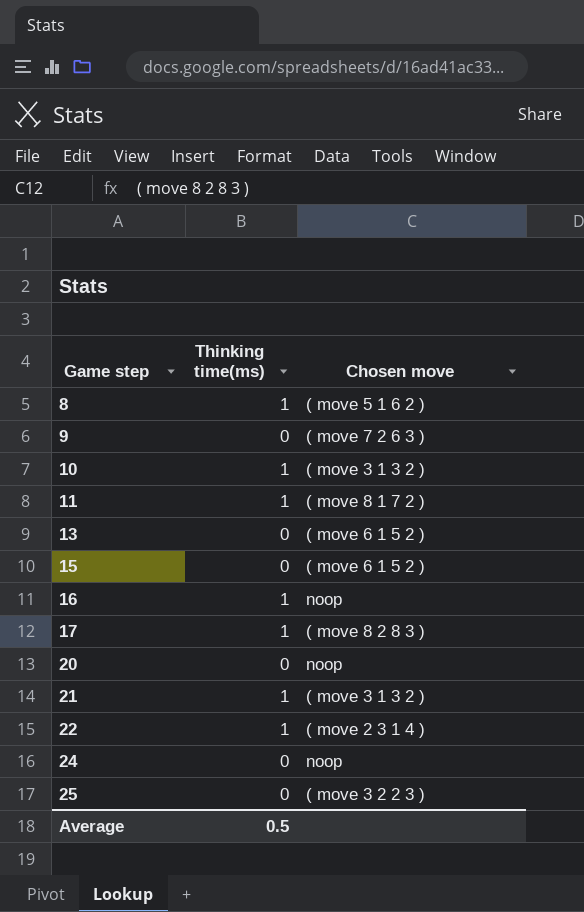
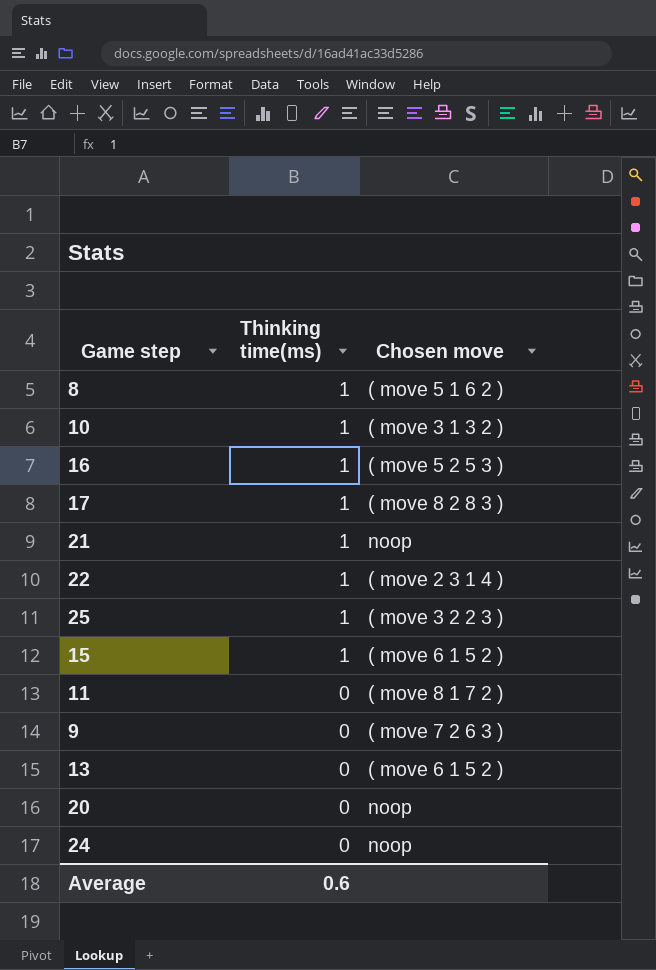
row order: Game step ascending -> Thinking time(ms) descending
16 | Chosen move: noop -> ( move 5 2 5 3 )
21 | Chosen move: ( move 3 1 3 2 ) -> noop
25 | Thinking time(ms): 0 -> 1
15 | Thinking time(ms): 0 -> 1
11 | Thinking time(ms): 1 -> 0
Average | Thinking time(ms): 0.5 -> 0.6

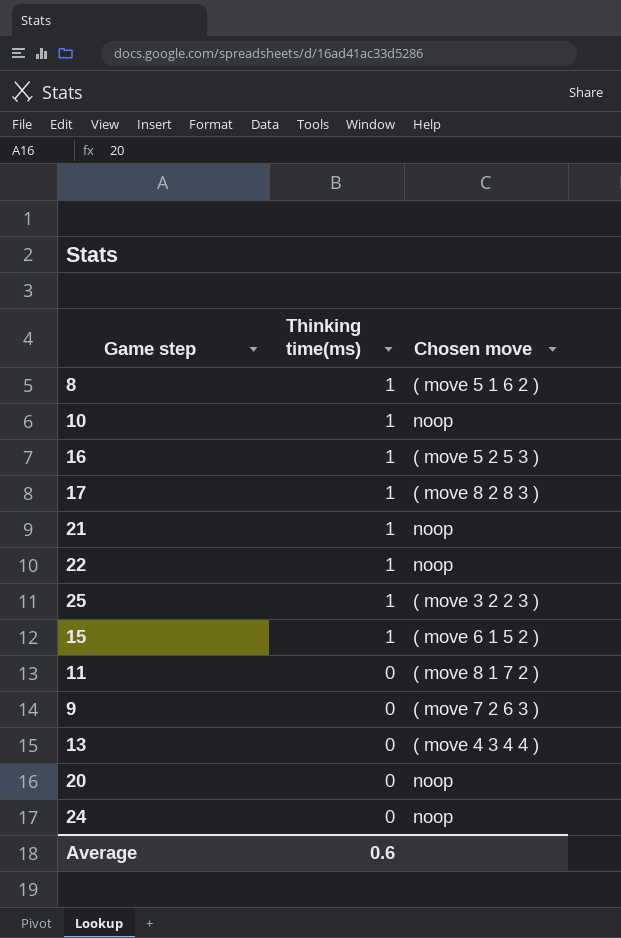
10 | Chosen move: ( move 3 1 3 2 ) -> noop
22 | Chosen move: ( move 2 3 1 4 ) -> noop
13 | Chosen move: ( move 6 1 5 2 ) -> ( move 4 3 4 4 )

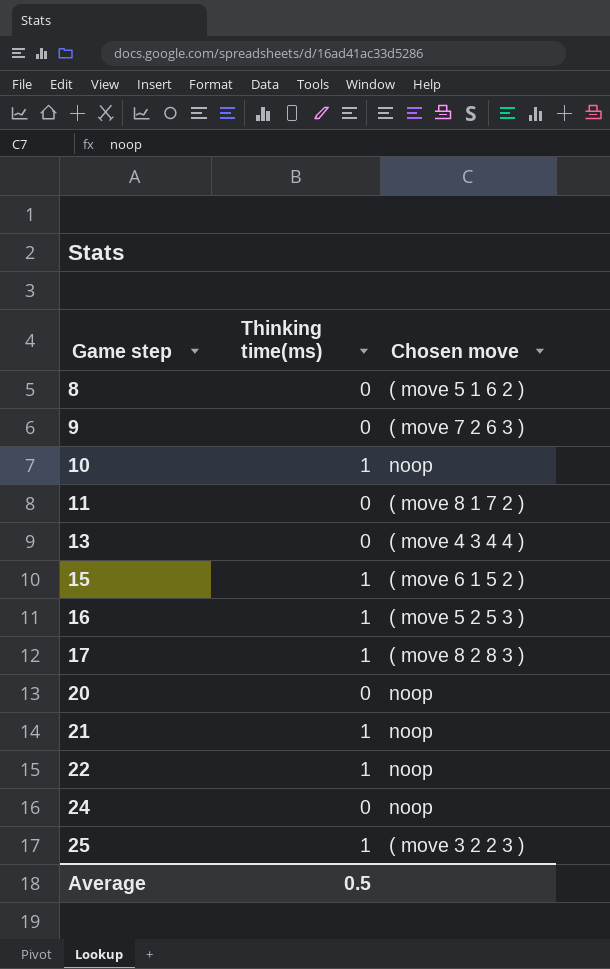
row order: Thinking time(ms) descending -> Game step ascending
8 | Thinking time(ms): 1 -> 0
Average | Thinking time(ms): 0.6 -> 0.5

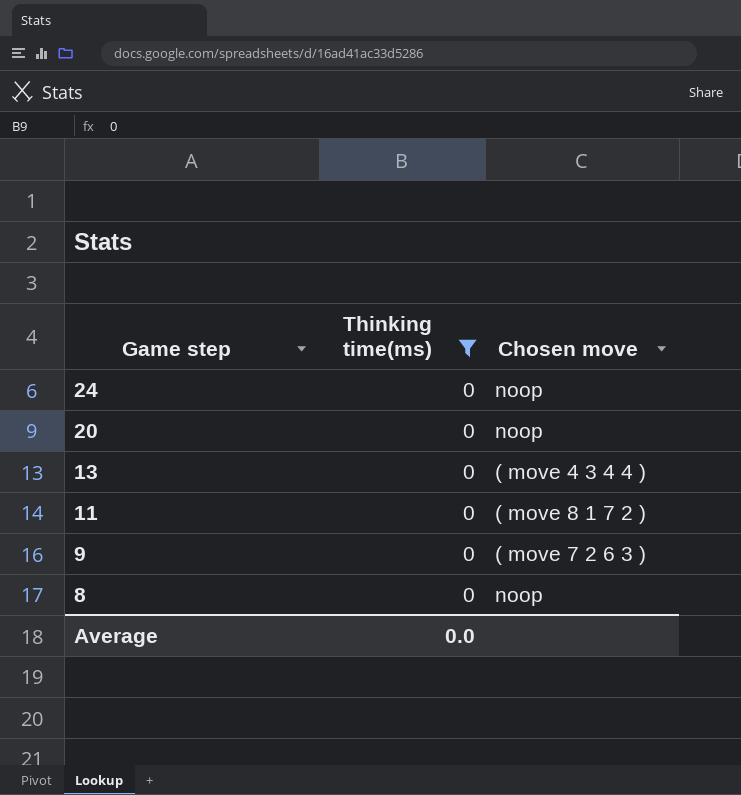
filter: none -> Thinking time(ms) = 0
row order: Game step ascending -> Game step descending
8 | Chosen move: ( move 5 1 6 2 ) -> noop
Average | Thinking time(ms): 0.5 -> 0.0

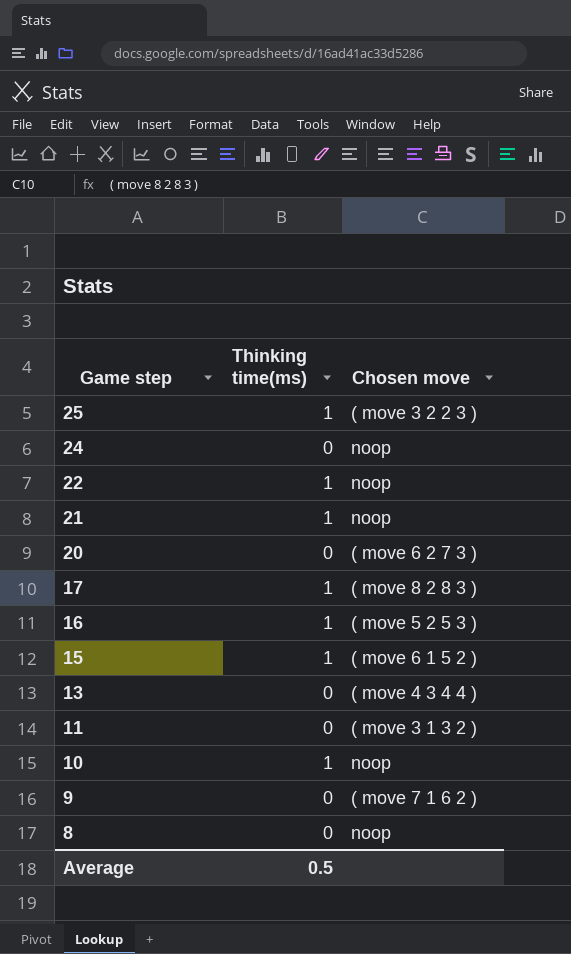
filter: Thinking time(ms) = 0 -> none
20 | Chosen move: noop -> ( move 6 2 7 3 )
11 | Chosen move: ( move 8 1 7 2 ) -> ( move 3 1 3 2 )
9 | Chosen move: ( move 7 2 6 3 ) -> ( move 7 1 6 2 )
Average | Thinking time(ms): 0.0 -> 0.5

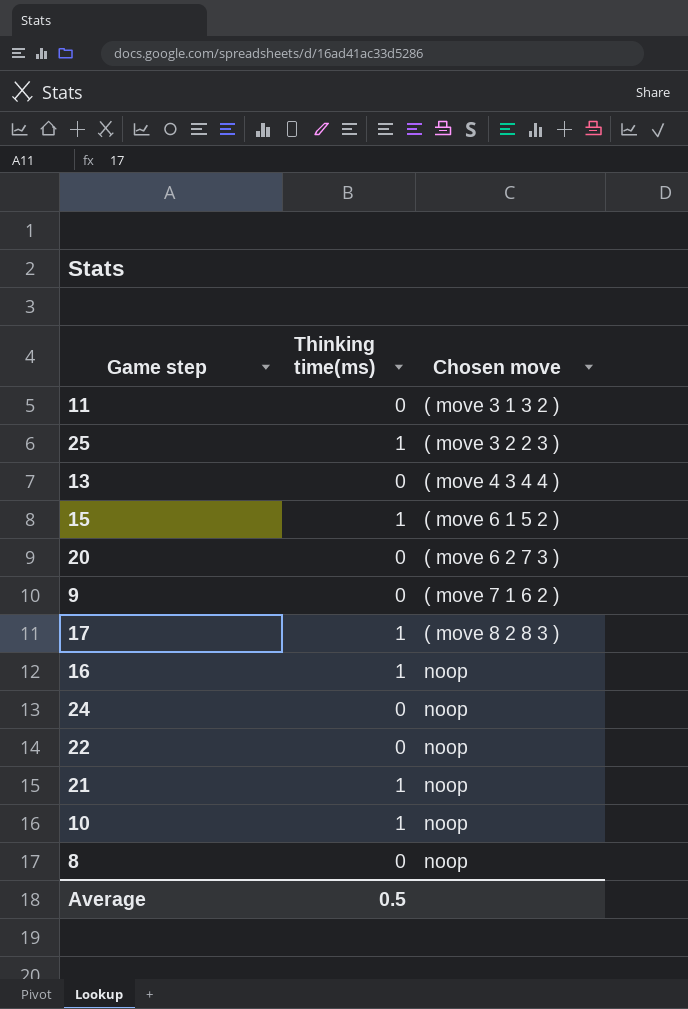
row order: Game step descending -> Chosen move ascending
16 | Chosen move: ( move 5 2 5 3 ) -> noop
22 | Thinking time(ms): 1 -> 0

